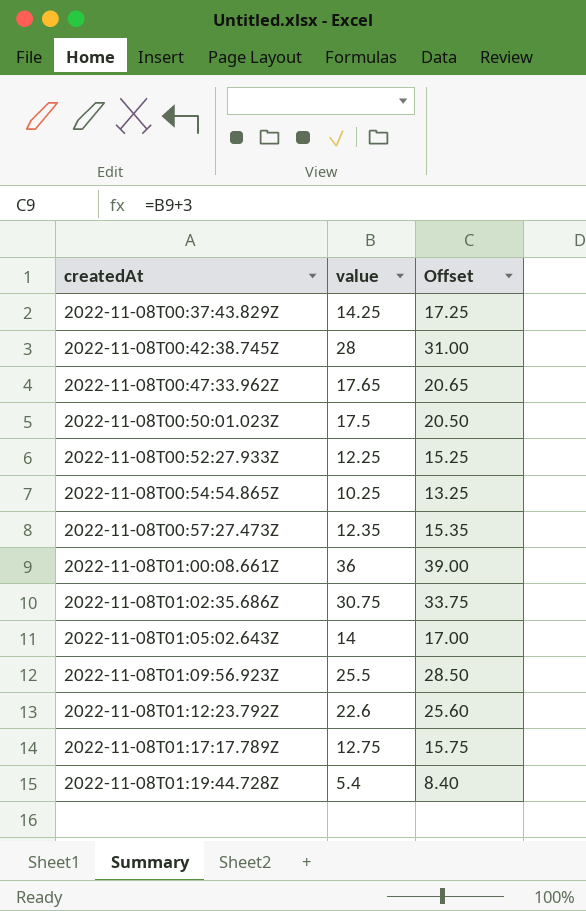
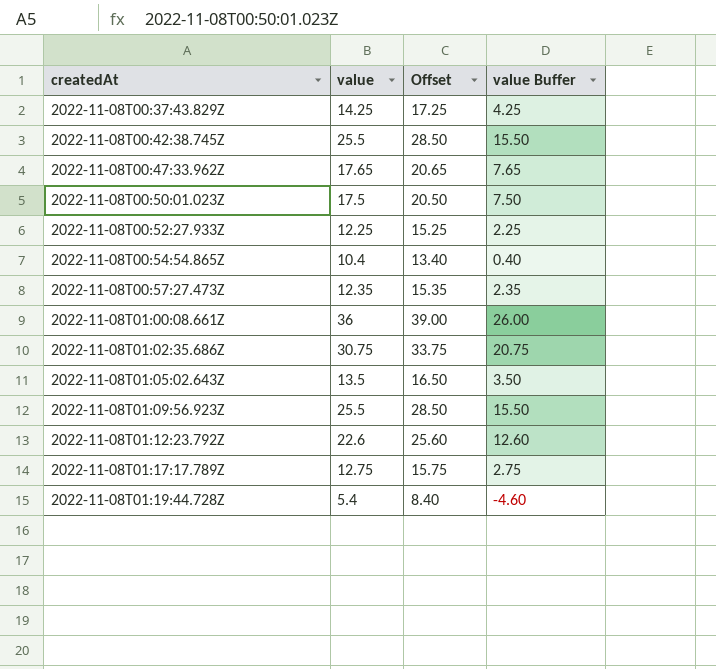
column value Buffer | formula: none -> [value] - 10
2022-11-08T00:42:38.745Z | value: 28 -> 25.5
2022-11-08T00:42:38.745Z | Offset: 31.00 -> 28.50
2022-11-08T00:54:54.865Z | value: 10.25 -> 10.4
2022-11-08T00:54:54.865Z | Offset: 13.25 -> 13.40
2022-11-08T01:05:02.643Z | value: 14 -> 13.5
2022-11-08T01:05:02.643Z | Offset: 17.00 -> 16.50

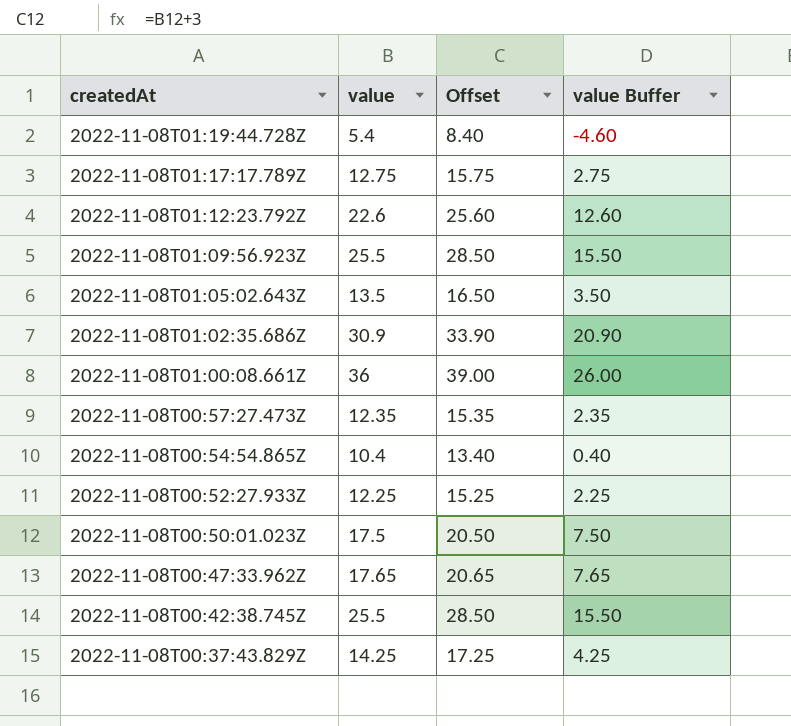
row order: createdAt ascending -> createdAt descending
2022-11-08T01:02:35.686Z | value: 30.75 -> 30.9
2022-11-08T01:02:35.686Z | Offset: 33.75 -> 33.90
2022-11-08T01:02:35.686Z | value Buffer: 20.75 -> 20.90

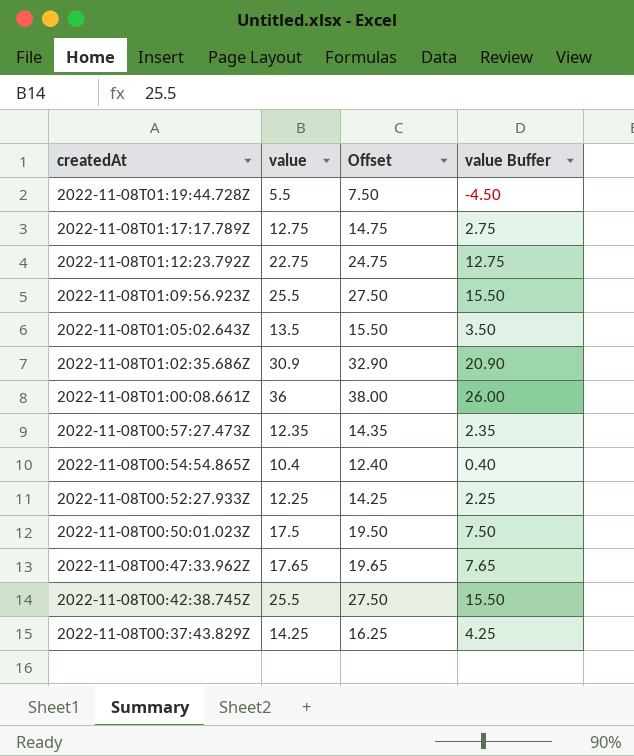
column Offset | formula: [value] + 3 -> [value] + 2
2022-11-08T01:19:44.728Z | value: 5.4 -> 5.5
2022-11-08T01:19:44.728Z | value Buffer: -4.60 -> -4.50
2022-11-08T01:12:23.792Z | value: 22.6 -> 22.75
2022-11-08T01:12:23.792Z | value Buffer: 12.60 -> 12.75

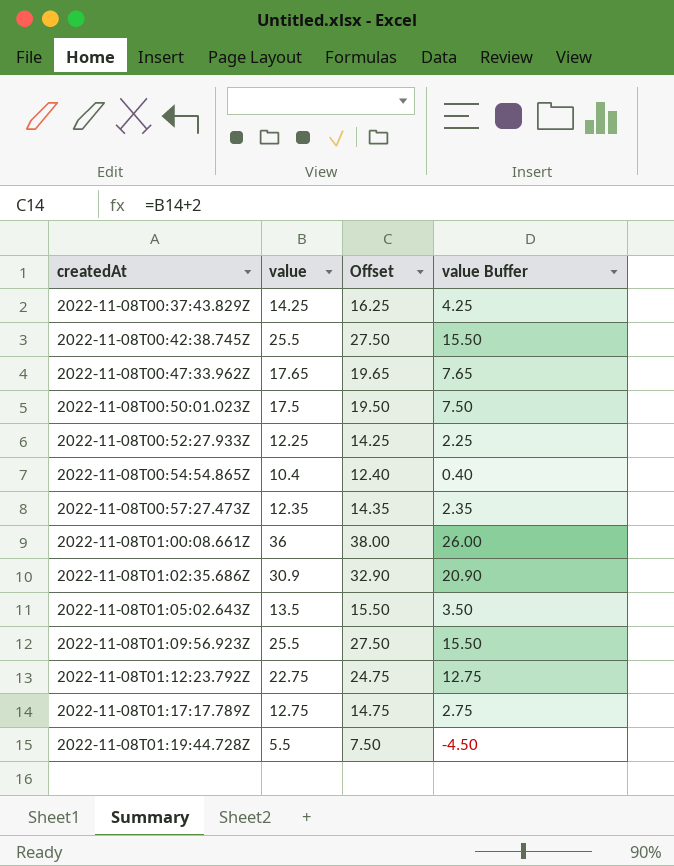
row order: createdAt descending -> createdAt ascending

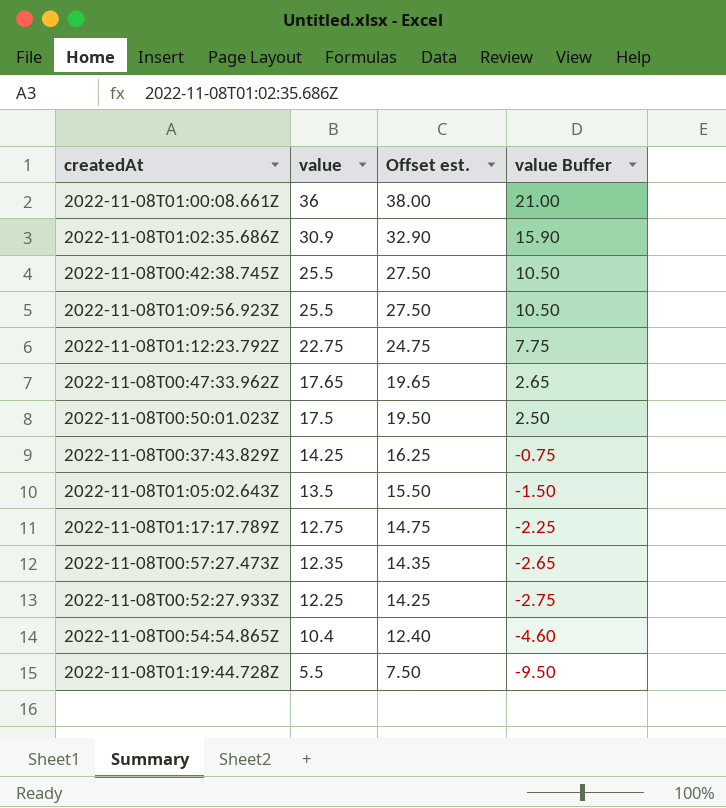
row order: createdAt ascending -> value descending
column name: Offset -> Offset est.
column value Buffer | formula: [value] - 10 -> [value] - 15

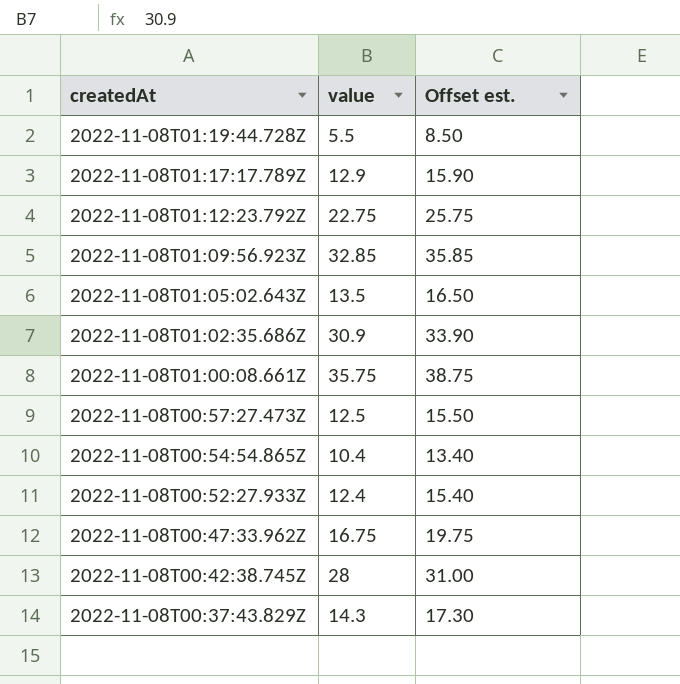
row order: value descending -> createdAt descending
column value Buffer | formula: [value] - 15 -> none
column Offset est. | formula: [value] + 2 -> [value] + 3
row 2022-11-08T00:50:01.023Z: 17.5 | 19.50 | 2.50 -> none
2022-11-08T01:17:17.789Z | value: 12.75 -> 12.9
2022-11-08T01:09:56.923Z | value: 25.5 -> 32.85
2022-11-08T01:00:08.661Z | value: 36 -> 35.75
2022-11-08T00:57:27.473Z | value: 12.35 -> 12.5
2022-11-08T00:52:27.933Z | value: 12.25 -> 12.4
2022-11-08T00:47:33.962Z | value: 17.65 -> 16.75
2022-11-08T00:42:38.745Z | value: 25.5 -> 28
2022-11-08T00:37:43.829Z | value: 14.25 -> 14.3

